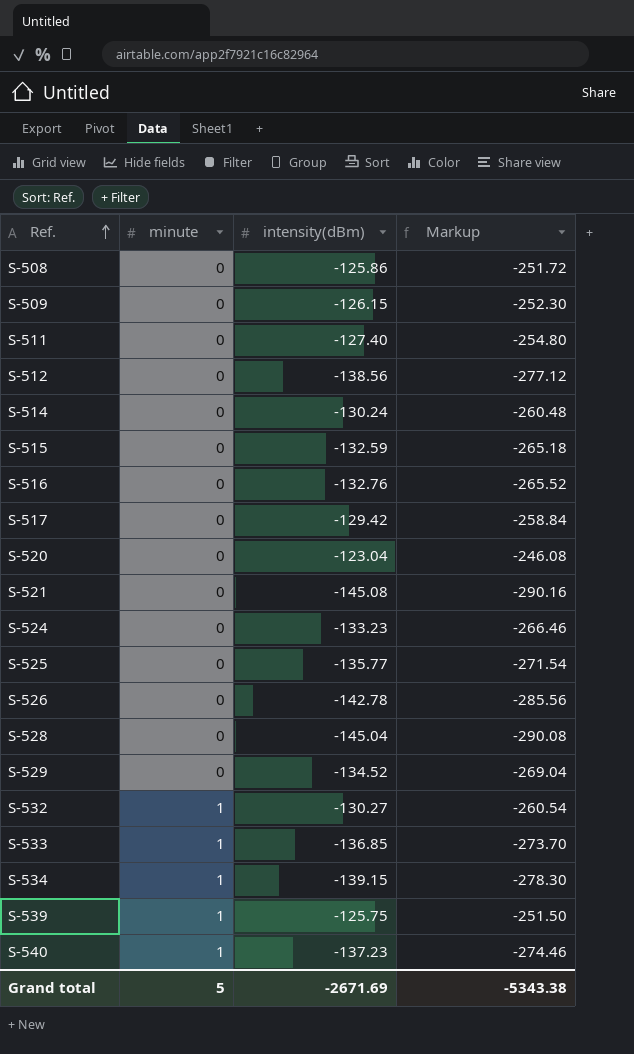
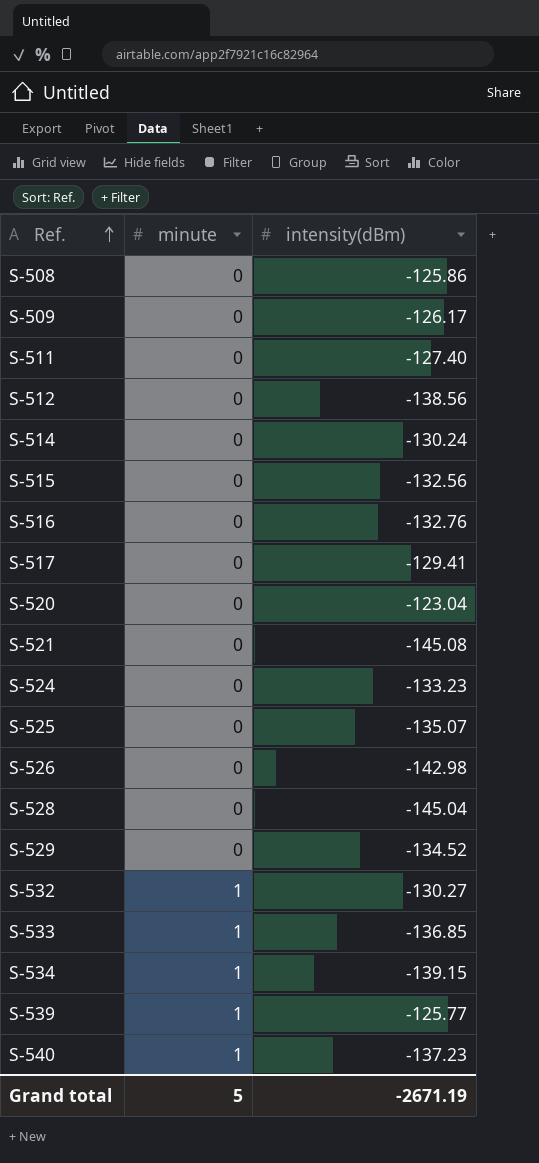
column Markup | formula: [intensity(dBm)] * 2 -> none
S-509 | intensity(dBm): -126.15 -> -126.17
S-515 | intensity(dBm): -132.59 -> -132.56
S-517 | intensity(dBm): -129.42 -> -129.41
S-525 | intensity(dBm): -135.77 -> -135.07
S-526 | intensity(dBm): -142.78 -> -142.98
S-539 | intensity(dBm): -125.75 -> -125.77
Grand total | intensity(dBm): -2671.69 -> -2671.19

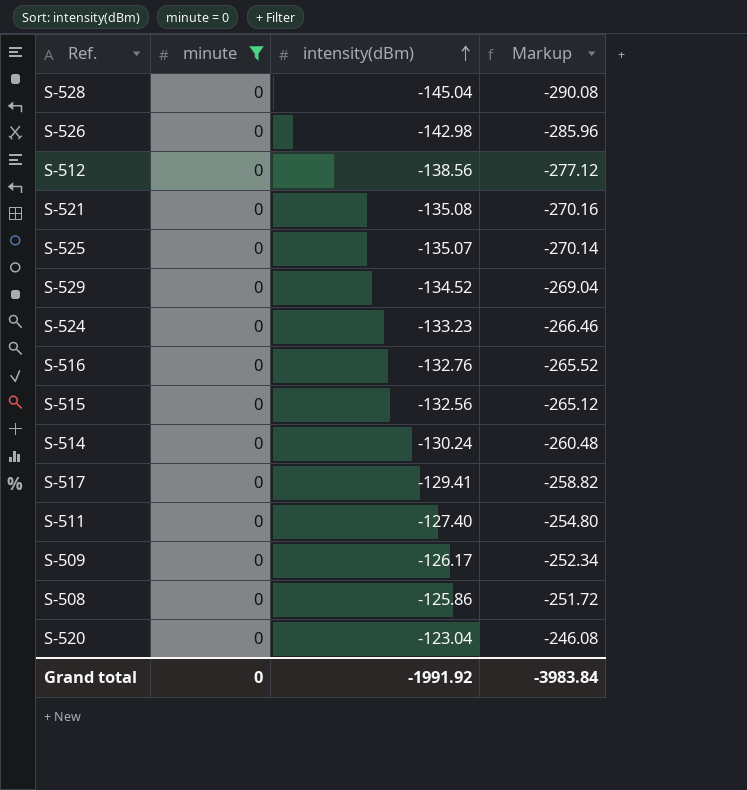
filter: none -> minute = 0
row order: Ref. ascending -> intensity(dBm) ascending
column Markup | formula: none -> [intensity(dBm)] * 2
S-521 | intensity(dBm): -145.08 -> -135.08
Grand total | minute: 5 -> 0
Grand total | intensity(dBm): -2671.19 -> -1991.92

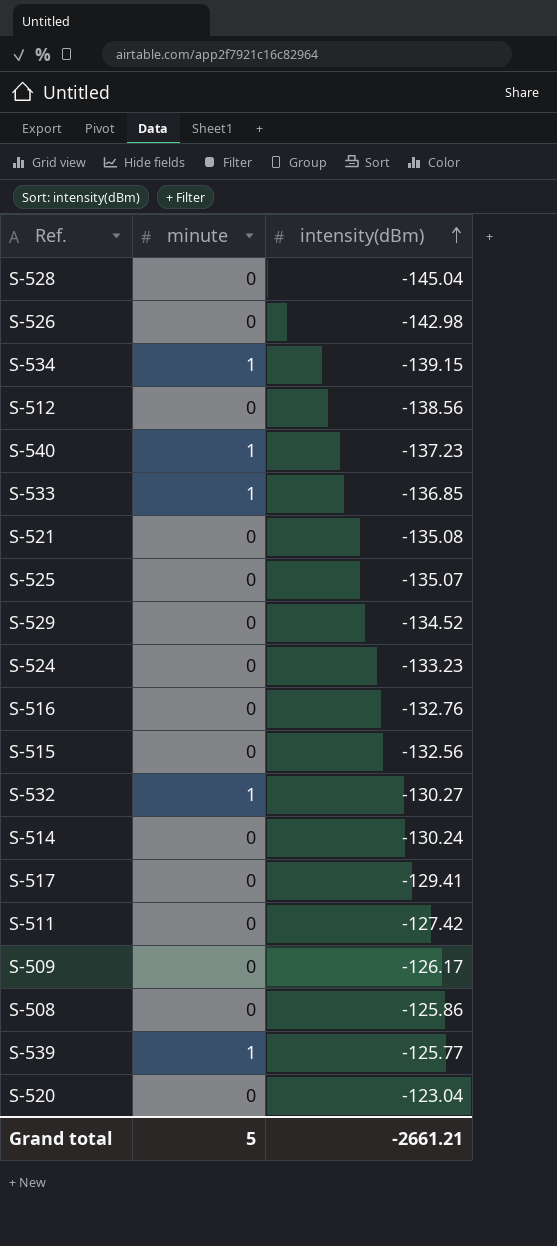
filter: minute = 0 -> none
column Markup | formula: [intensity(dBm)] * 2 -> none
S-511 | intensity(dBm): -127.40 -> -127.42
Grand total | minute: 0 -> 5
Grand total | intensity(dBm): -1991.92 -> -2661.21

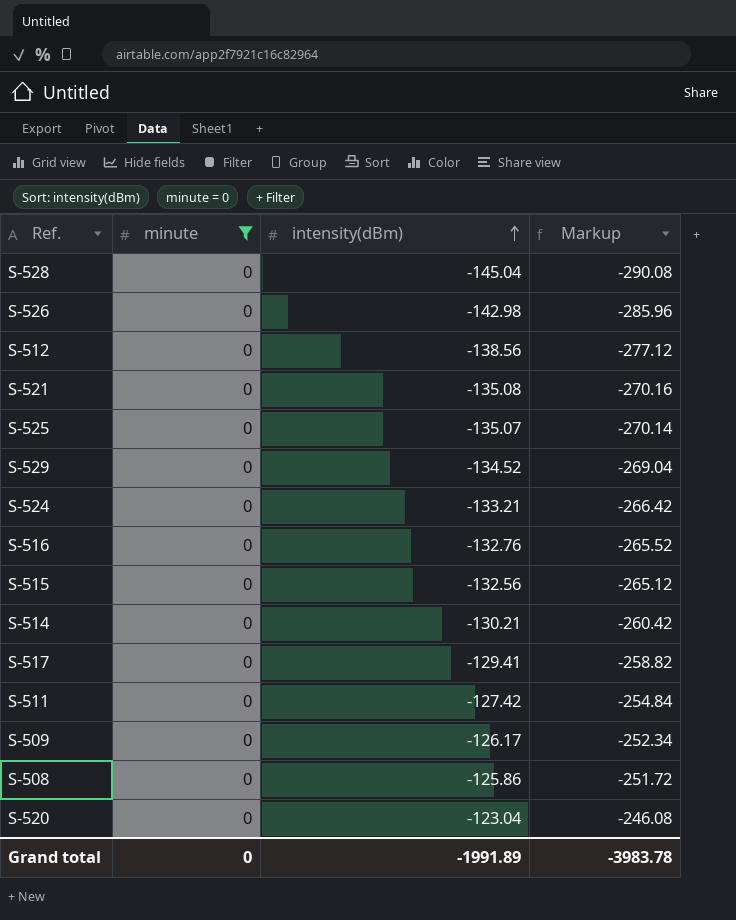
filter: none -> minute = 0
column Markup | formula: none -> [intensity(dBm)] * 2
S-524 | intensity(dBm): -133.23 -> -133.21
S-514 | intensity(dBm): -130.24 -> -130.21
Grand total | minute: 5 -> 0
Grand total | intensity(dBm): -2661.21 -> -1991.89

